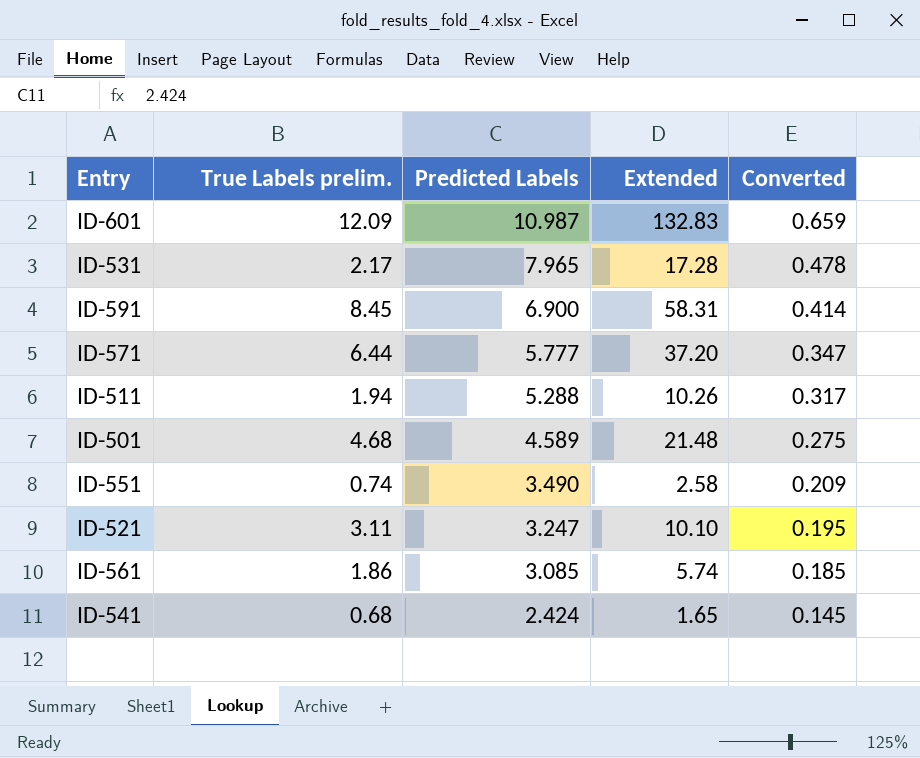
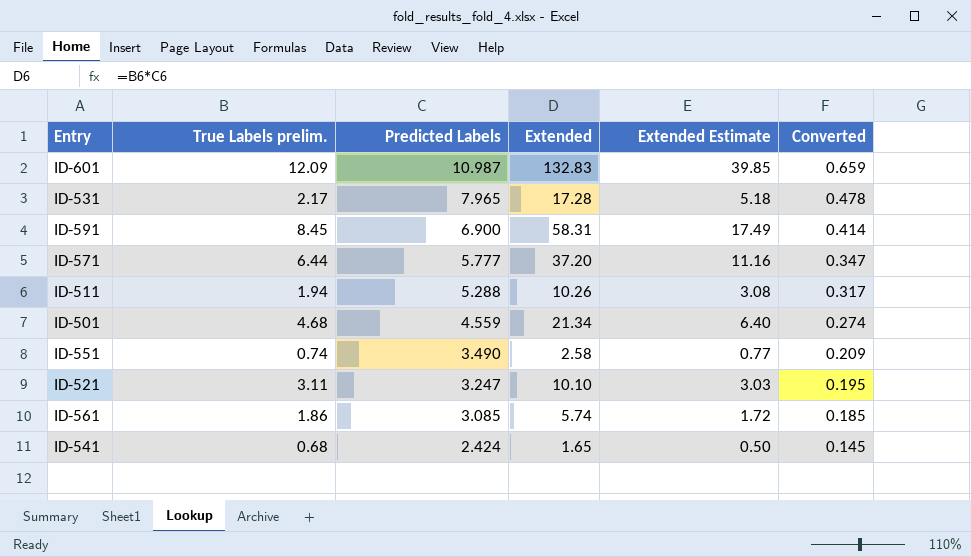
column Extended Estimate | formula: none -> [Extended] * 0.3
ID-501 | Predicted Labels: 4.589 -> 4.559
ID-501 | Extended: 21.48 -> 21.34
ID-501 | Converted: 0.275 -> 0.274

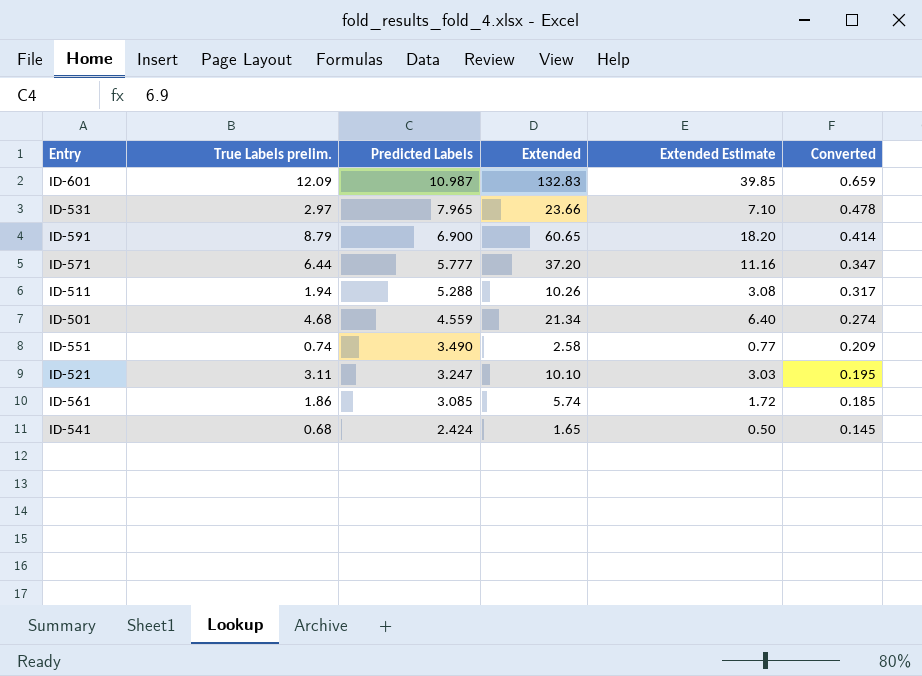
ID-531 | True Labels prelim.: 2.17 -> 2.97
ID-531 | Extended: 17.28 -> 23.66
ID-531 | Extended Estimate: 5.18 -> 7.10
ID-591 | True Labels prelim.: 8.45 -> 8.79
ID-591 | Extended: 58.31 -> 60.65
ID-591 | Extended Estimate: 17.49 -> 18.20

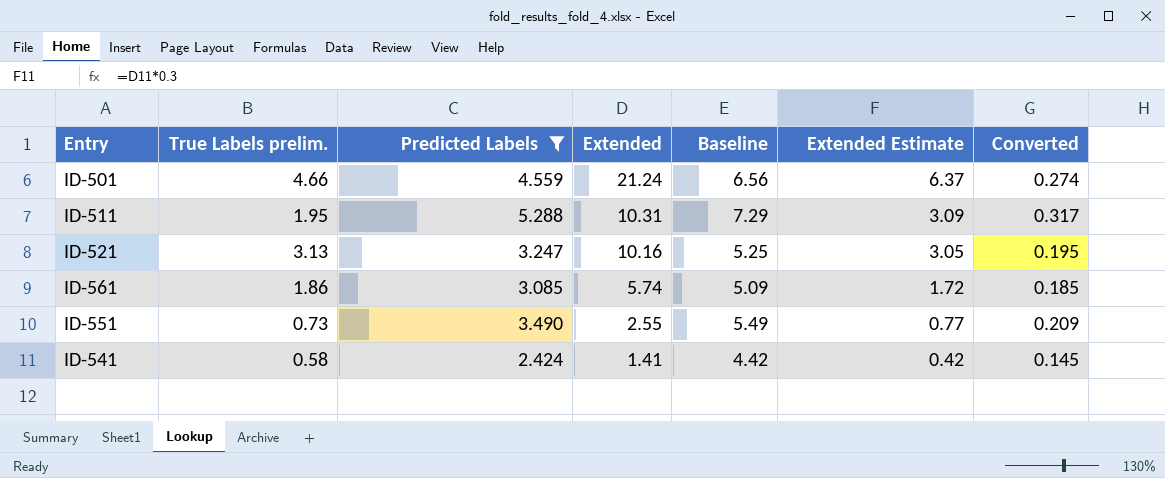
filter: none -> Predicted Labels <= 5.288
row order: Predicted Labels descending -> Extended descending
column Baseline | formula: none -> [Predicted Labels] + 2
ID-501 | True Labels prelim.: 4.68 -> 4.66
ID-501 | Extended: 21.34 -> 21.24
ID-501 | Extended Estimate: 6.40 -> 6.37
ID-511 | True Labels prelim.: 1.94 -> 1.95
ID-511 | Extended: 10.26 -> 10.31
ID-511 | Extended Estimate: 3.08 -> 3.09
ID-521 | True Labels prelim.: 3.11 -> 3.13
ID-521 | Extended: 10.10 -> 10.16
ID-521 | Extended Estimate: 3.03 -> 3.05
ID-551 | True Labels prelim.: 0.74 -> 0.73
ID-551 | Extended: 2.58 -> 2.55
ID-541 | True Labels prelim.: 0.68 -> 0.58
ID-541 | Extended: 1.65 -> 1.41
ID-541 | Extended Estimate: 0.50 -> 0.42

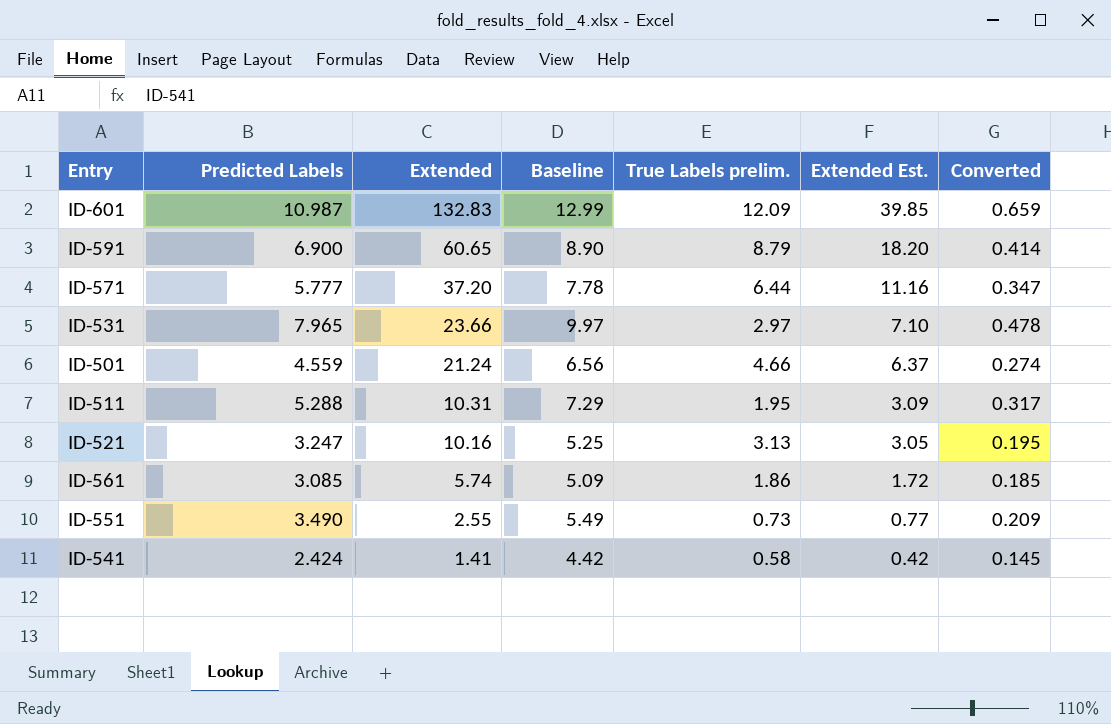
filter: Predicted Labels <= 5.288 -> none
column True Labels prelim. | position: 2 -> 5
column name: Extended Estimate -> Extended Est.

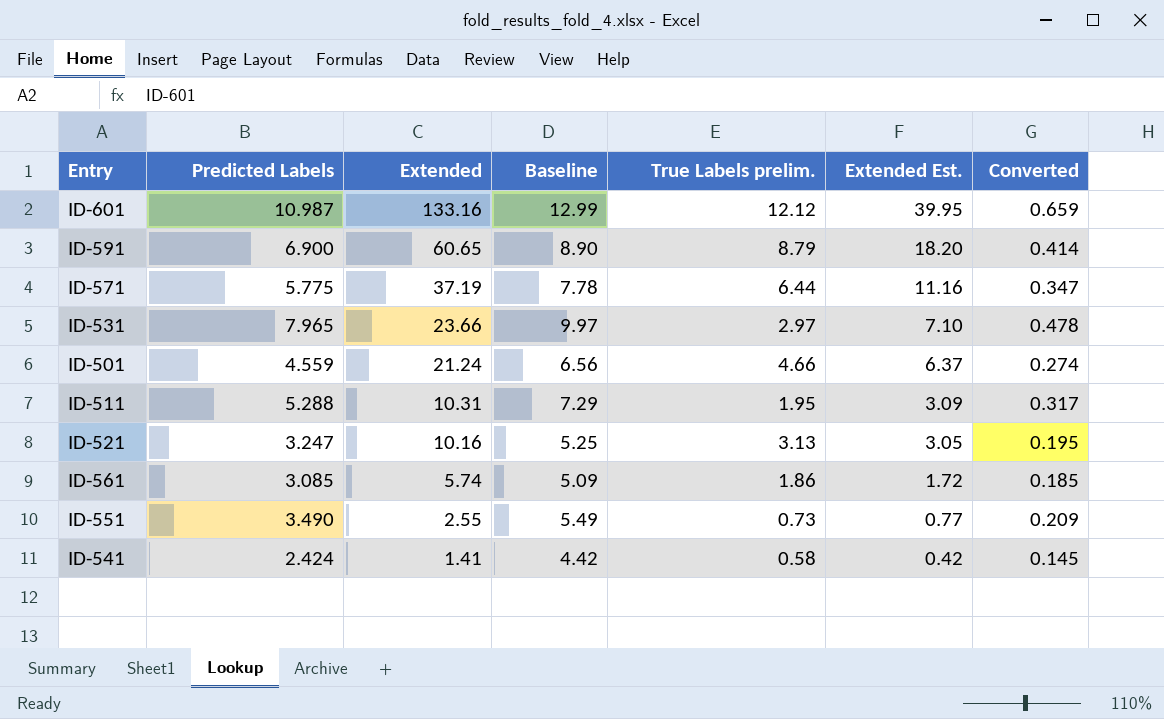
ID-601 | Extended: 132.83 -> 133.16
ID-601 | True Labels prelim.: 12.09 -> 12.12
ID-601 | Extended Est.: 39.85 -> 39.95
ID-571 | Predicted Labels: 5.777 -> 5.775
ID-571 | Extended: 37.20 -> 37.19

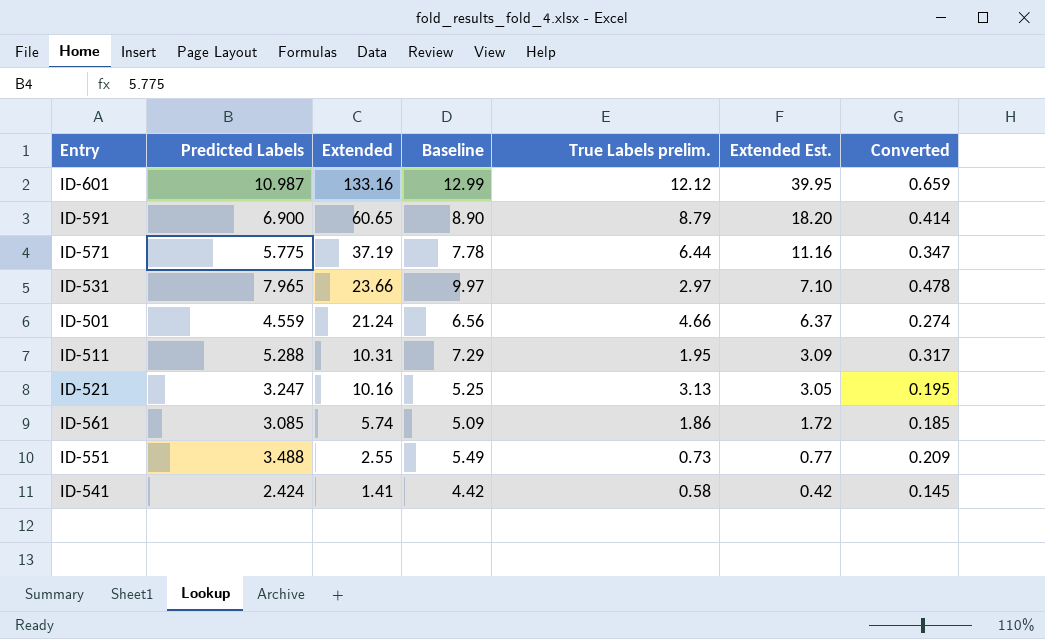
ID-551 | Predicted Labels: 3.490 -> 3.488

